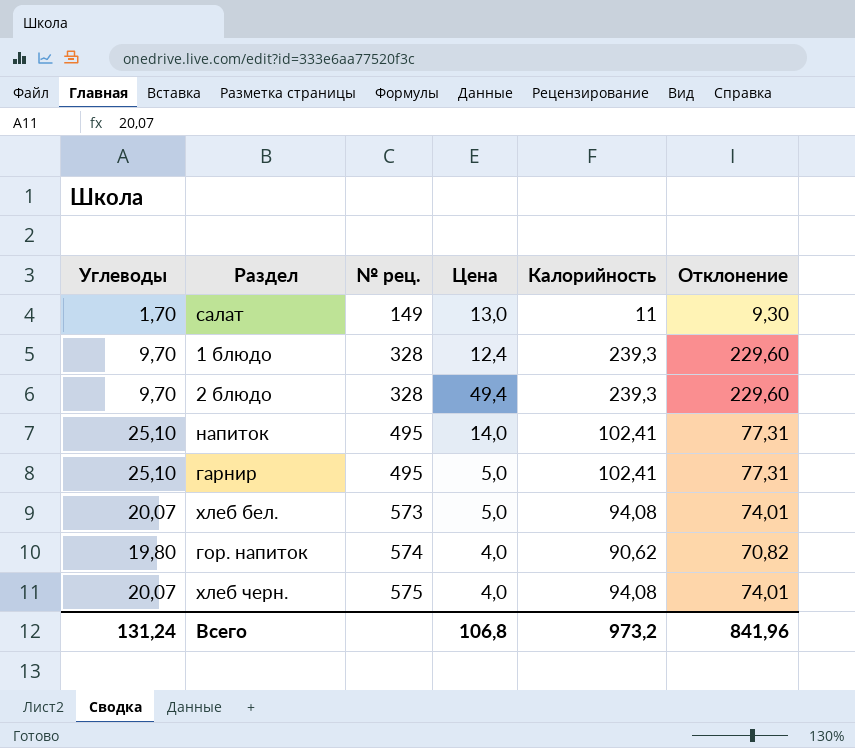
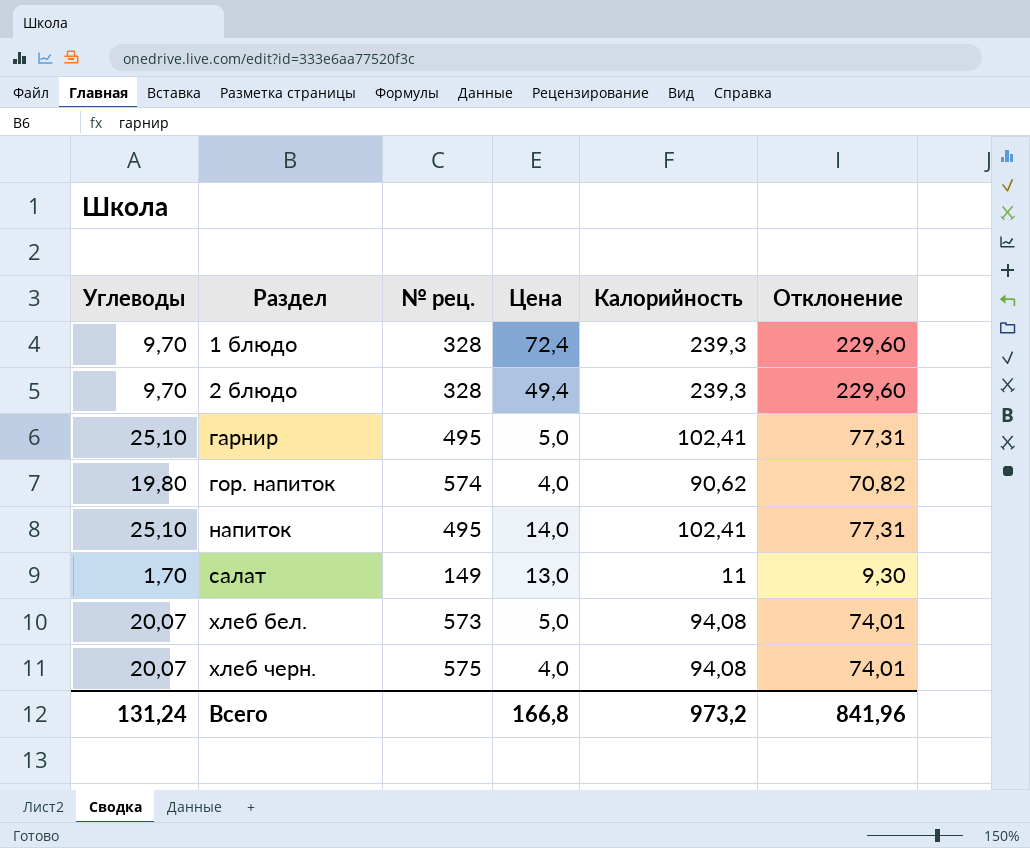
row order: № рец. ascending -> Раздел ascending
1 блюдо | Цена: 12,4 -> 72,4
Всего | Цена: 106,8 -> 166,8

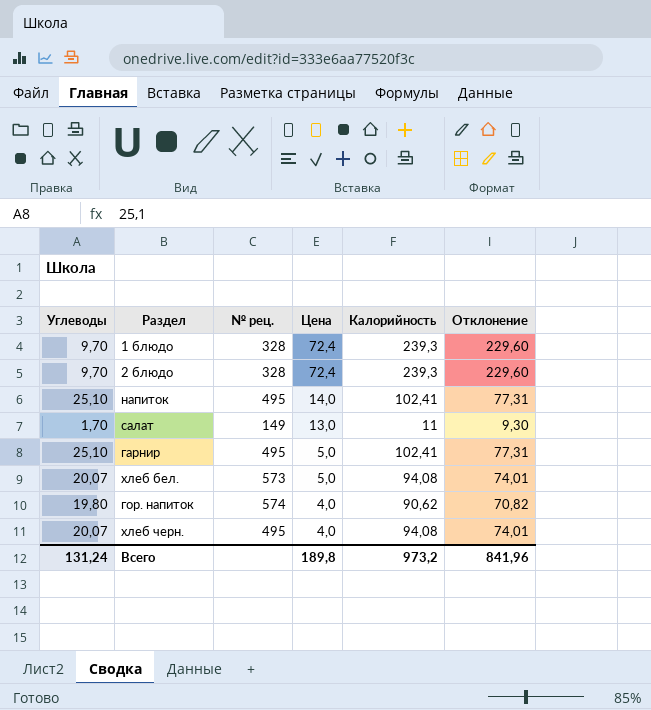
row order: Раздел ascending -> Цена descending
2 блюдо | Цена: 49,4 -> 72,4
хлеб черн. | № рец.: 575 -> 495
Всего | Цена: 166,8 -> 189,8

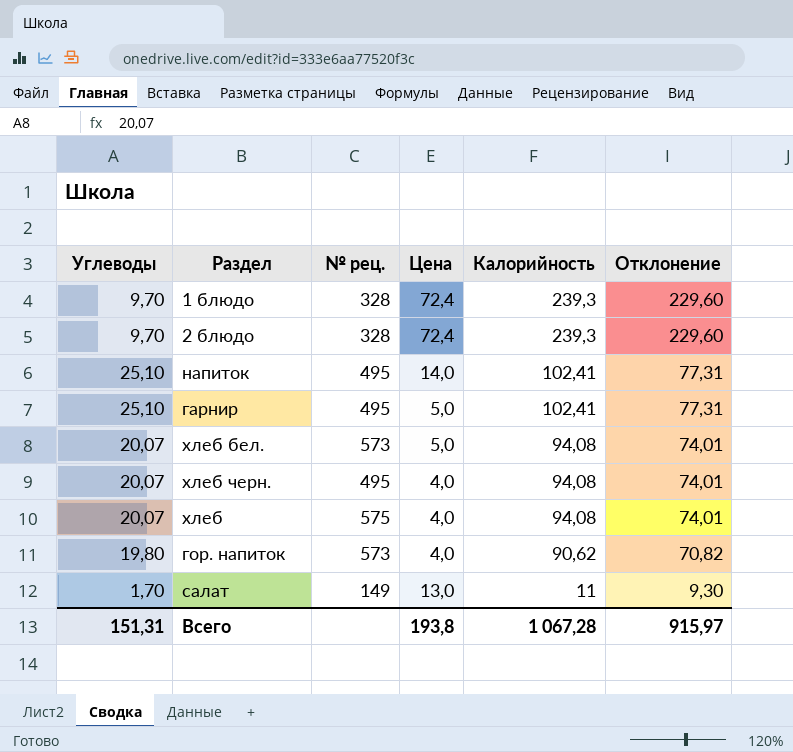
row order: Цена descending -> Калорийность descending
row хлеб: none -> 20,07 | 575 | 4,0 | 94,08 | 74,01
гор. напиток | № рец.: 574 -> 573
Всего | Углеводы: 131,24 -> 151,31
Всего | Цена: 189,8 -> 193,8
Всего | Калорийность: 973,2 -> 1 067,28
Всего | Отклонение: 841,96 -> 915,97

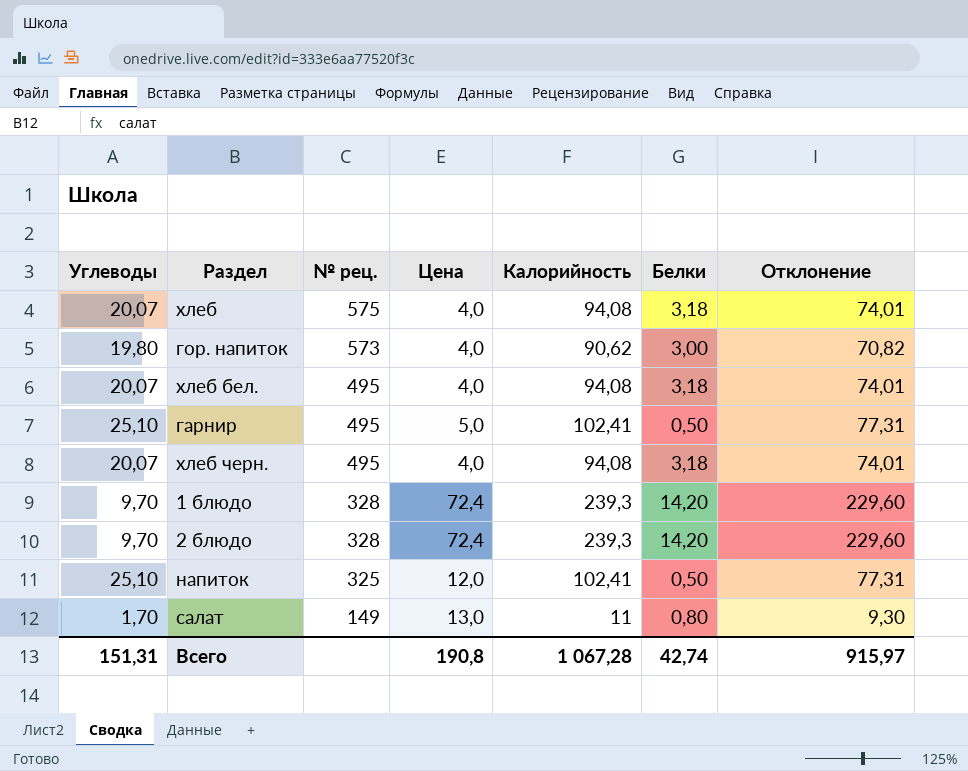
row order: Калорийность descending -> № рец. descending
column Белки | position: none -> 6
хлеб бел. | № рец.: 573 -> 495
хлеб бел. | Цена: 5,0 -> 4,0
напиток | № рец.: 495 -> 325
напиток | Цена: 14,0 -> 12,0
Всего | Цена: 193,8 -> 190,8

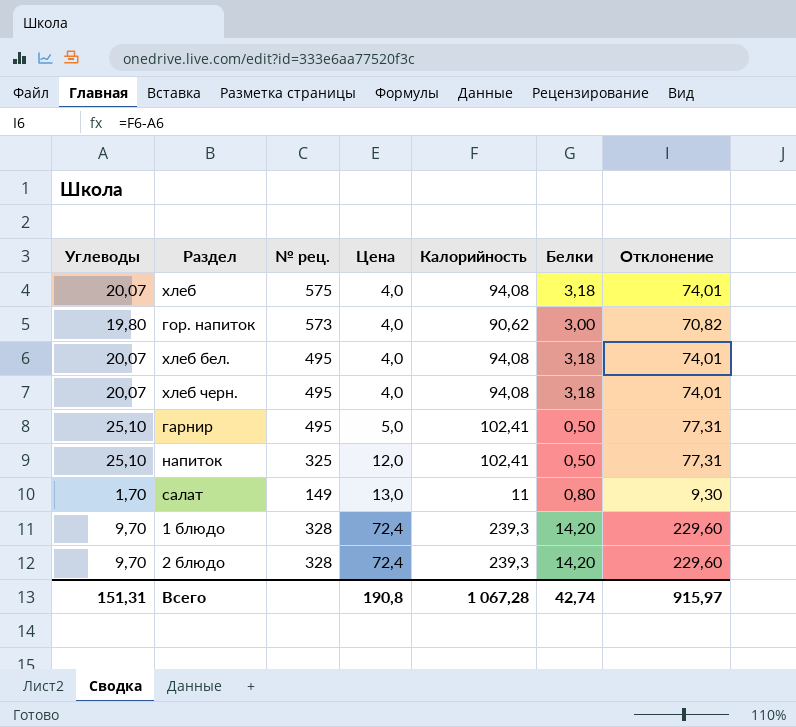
row order: № рец. descending -> Цена ascending

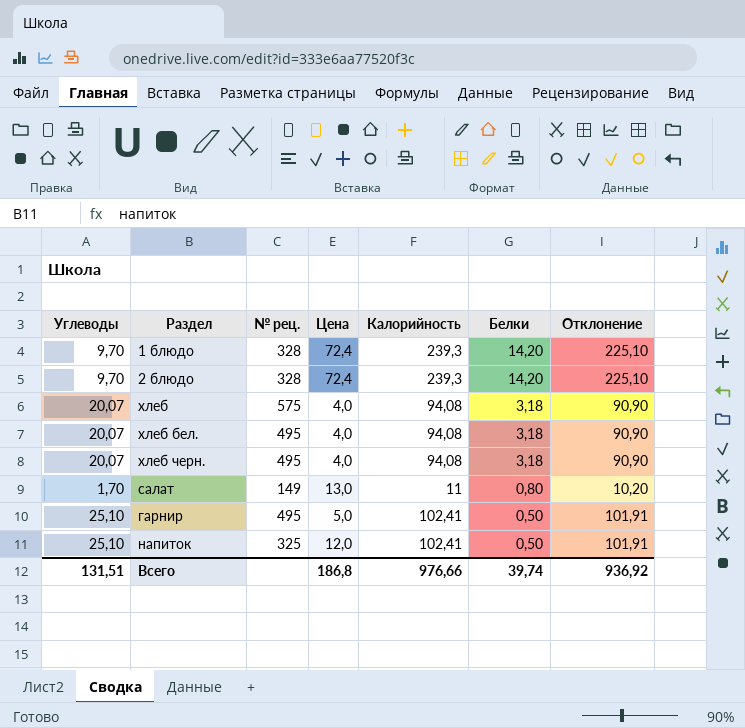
row order: Цена ascending -> Белки descending
column Отклонение | formula: [Калорийность] - [Углеводы] -> [Калорийность] - [Белки]
row гор. напиток: 19,80 | 573 | 4,0 | 90,62 | 3,00 | 70,82 -> none
Всего | Углеводы: 151,31 -> 131,51
Всего | Цена: 190,8 -> 186,8
Всего | Калорийность: 1 067,28 -> 976,66
Всего | Белки: 42,74 -> 39,74
Всего | Отклонение: 915,97 -> 936,92

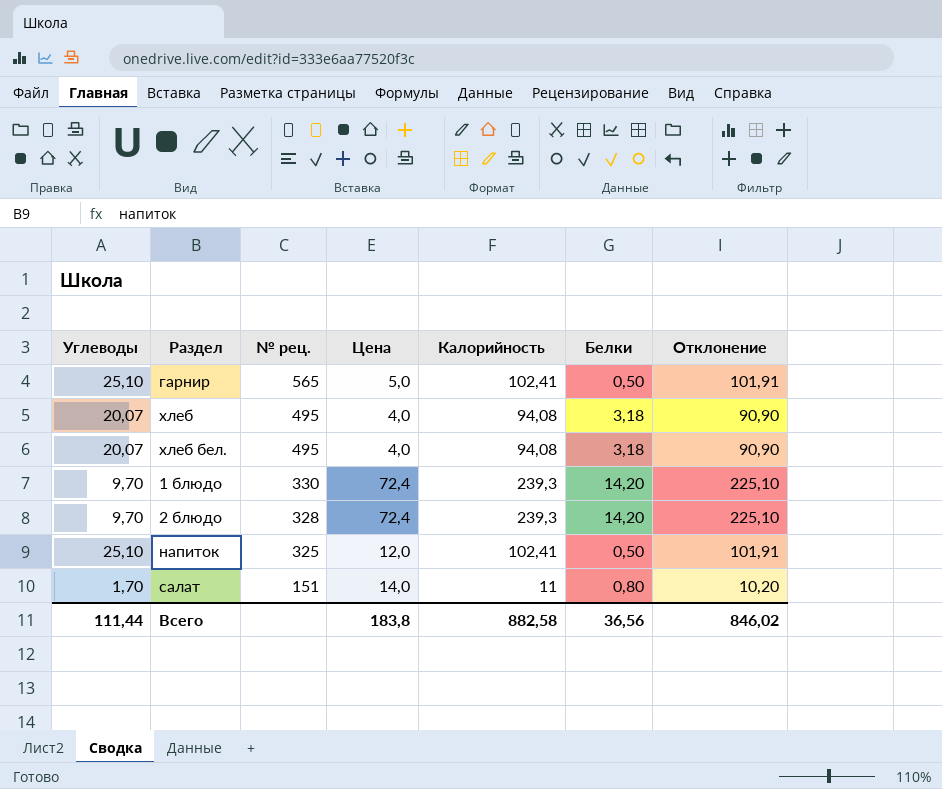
row order: Белки descending -> № рец. descending
row хлеб черн.: 20,07 | 495 | 4,0 | 94,08 | 3,18 | 90,90 -> none
гарнир | № рец.: 495 -> 565
хлеб | № рец.: 575 -> 495
1 блюдо | № рец.: 328 -> 330
салат | № рец.: 149 -> 151
салат | Цена: 13,0 -> 14,0
Всего | Углеводы: 131,51 -> 111,44
Всего | Цена: 186,8 -> 183,8
Всего | Калорийность: 976,66 -> 882,58
Всего | Белки: 39,74 -> 36,56
Всего | Отклонение: 936,92 -> 846,02

